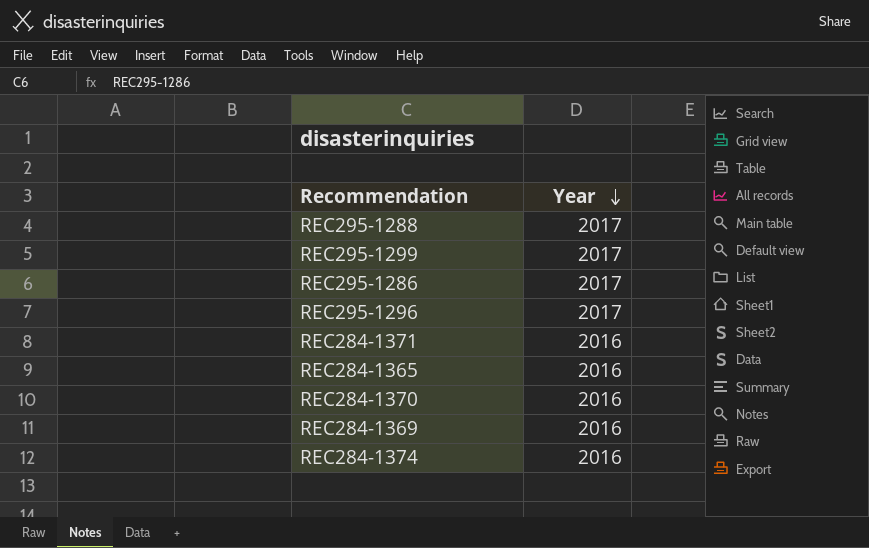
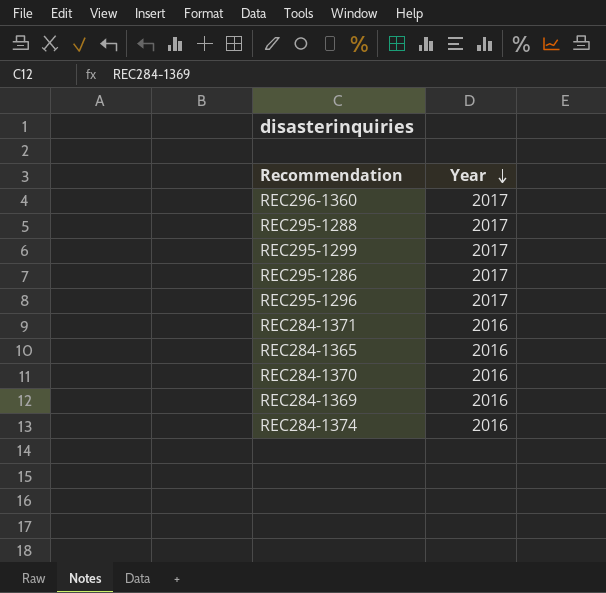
row REC296-1360: none -> 2017

